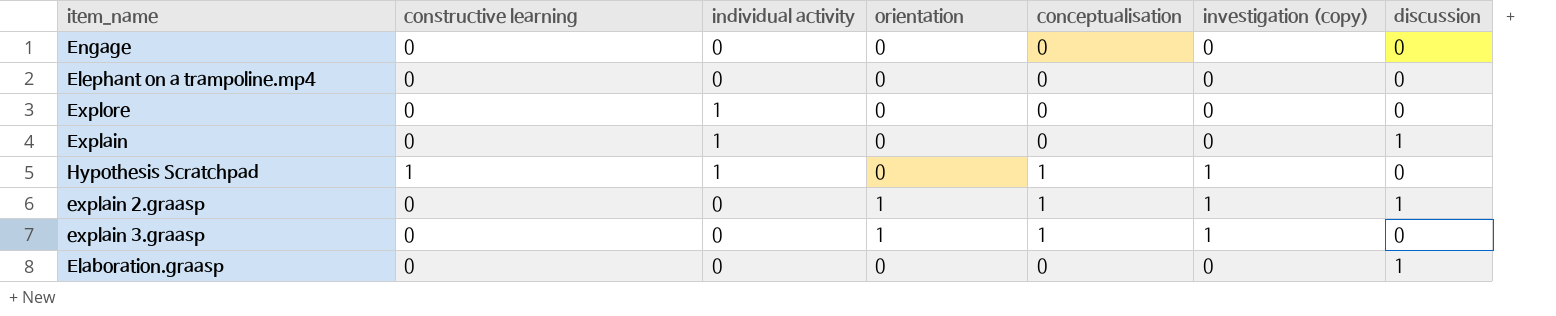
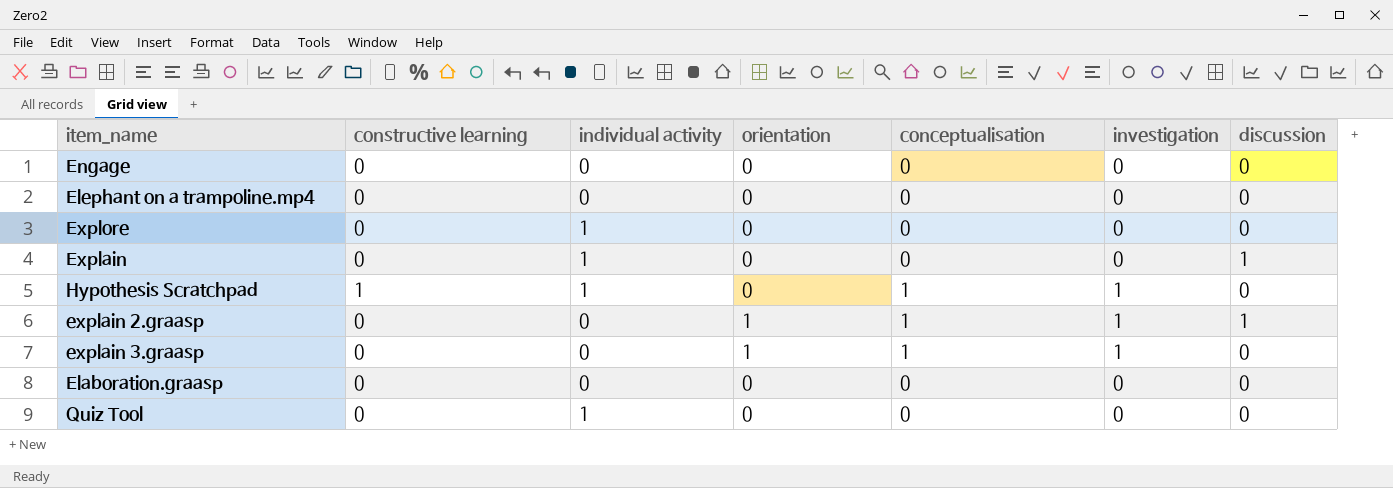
column name: investigation (copy) -> investigation
Elaboration.graasp | discussion: 1 -> 0
row Quiz Tool: none -> 0 | 1 | 0 | 0 | 0 | 0

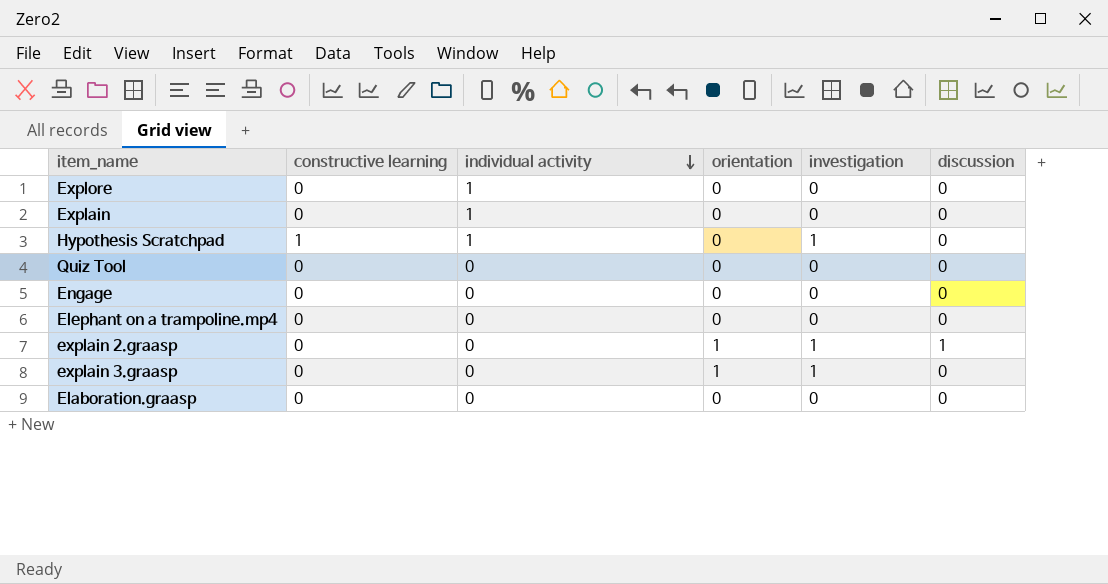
row order: none -> individual activity descending
column conceptualisation | position: 5 -> none
Explain | discussion: 1 -> 0
Quiz Tool | individual activity: 1 -> 0

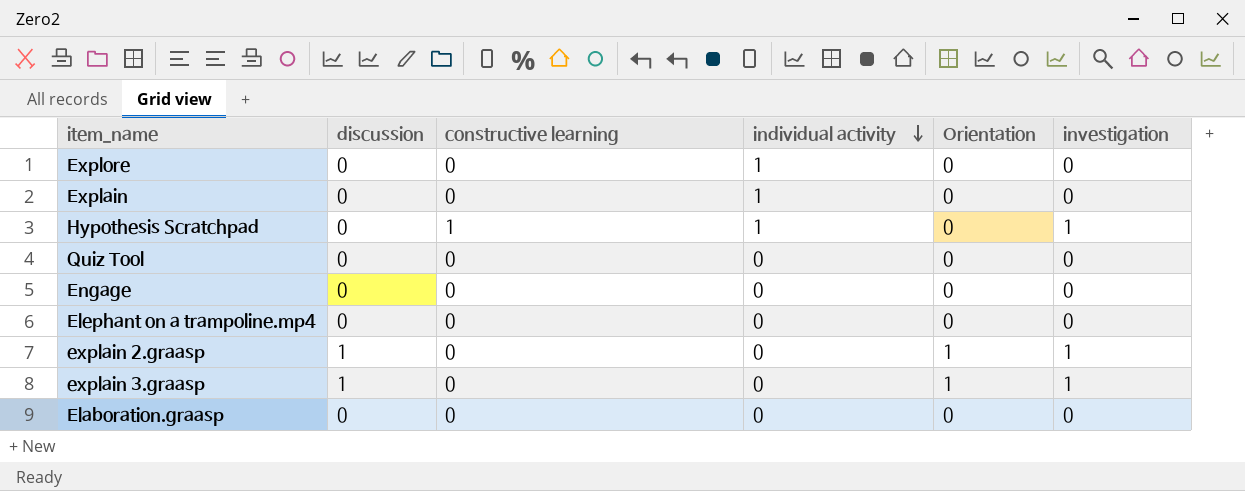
column discussion | position: 6 -> 2
column name: orientation -> Orientation
explain 3.graasp | discussion: 0 -> 1

